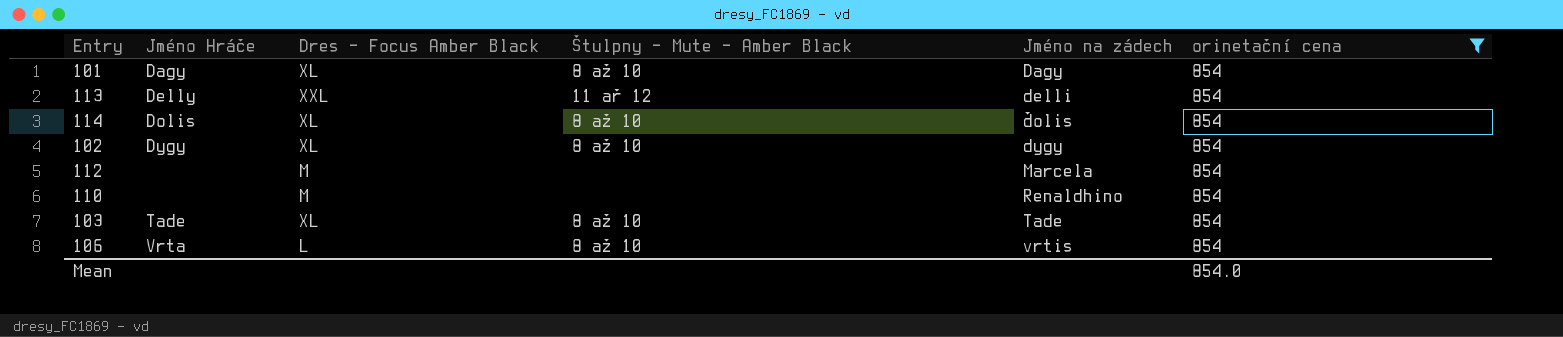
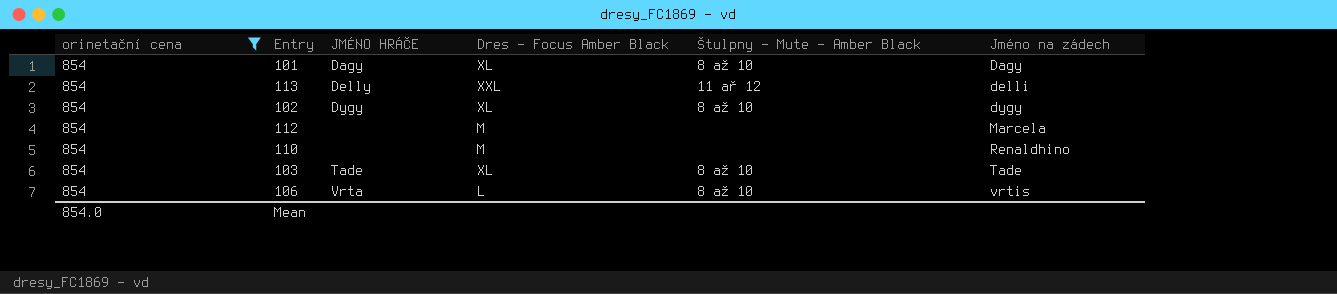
column orinetační cena | position: 6 -> 1
column name: Jméno Hráče -> JMÉNO HRÁČE
row 114: Dolis | XL | 8 až 10 | ďolis | 854 -> none

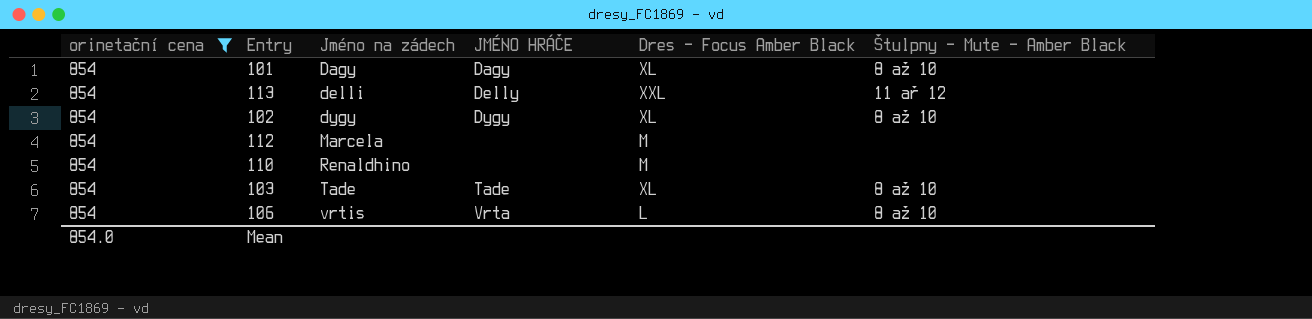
column Jméno na zádech | position: 6 -> 3

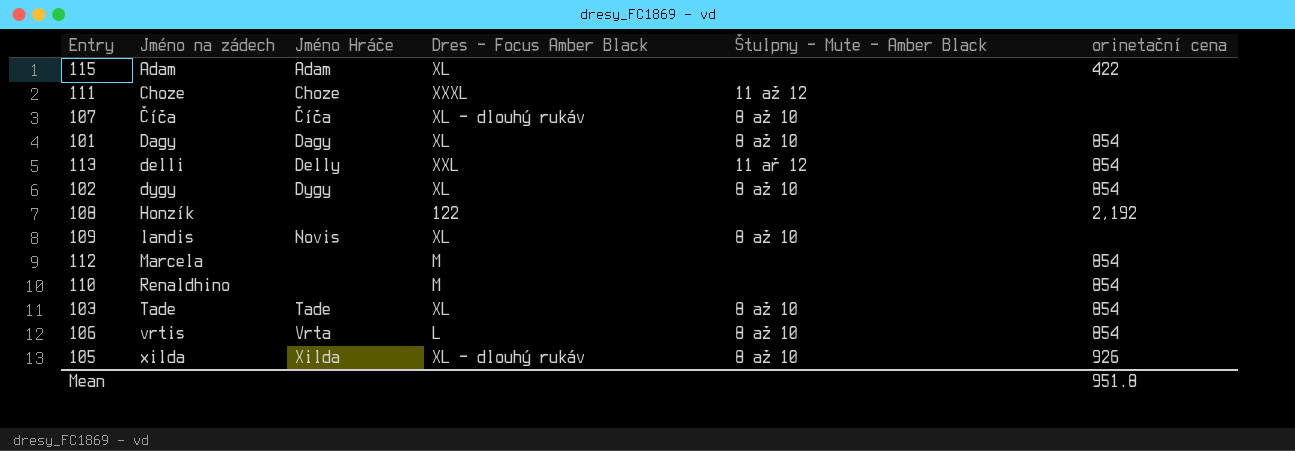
filter: orinetační cena = 854 -> none
column name: JMÉNO HRÁČE -> Jméno Hráče
column orinetační cena | position: 1 -> 6
Mean | orinetační cena: 854.0 -> 951.8

